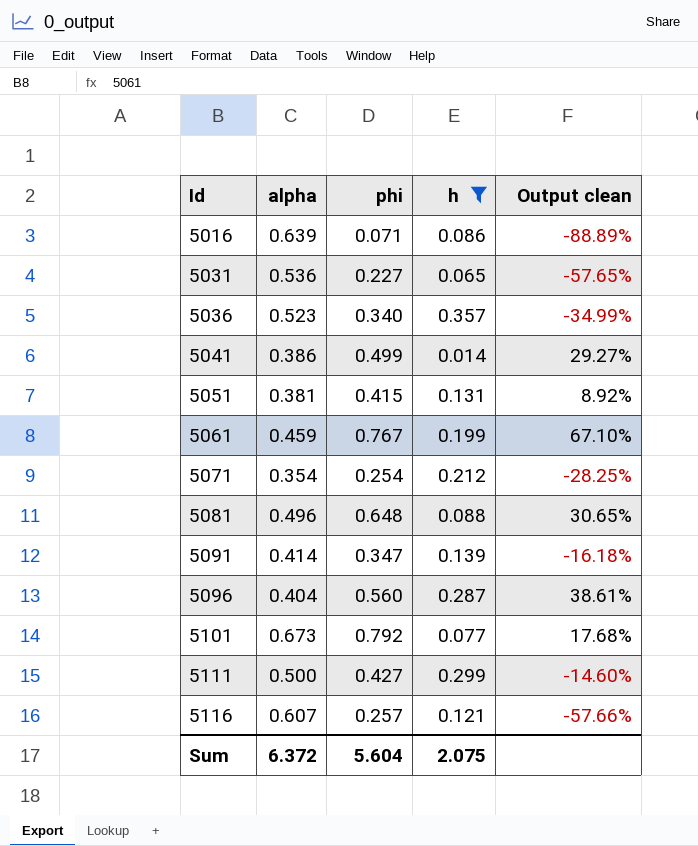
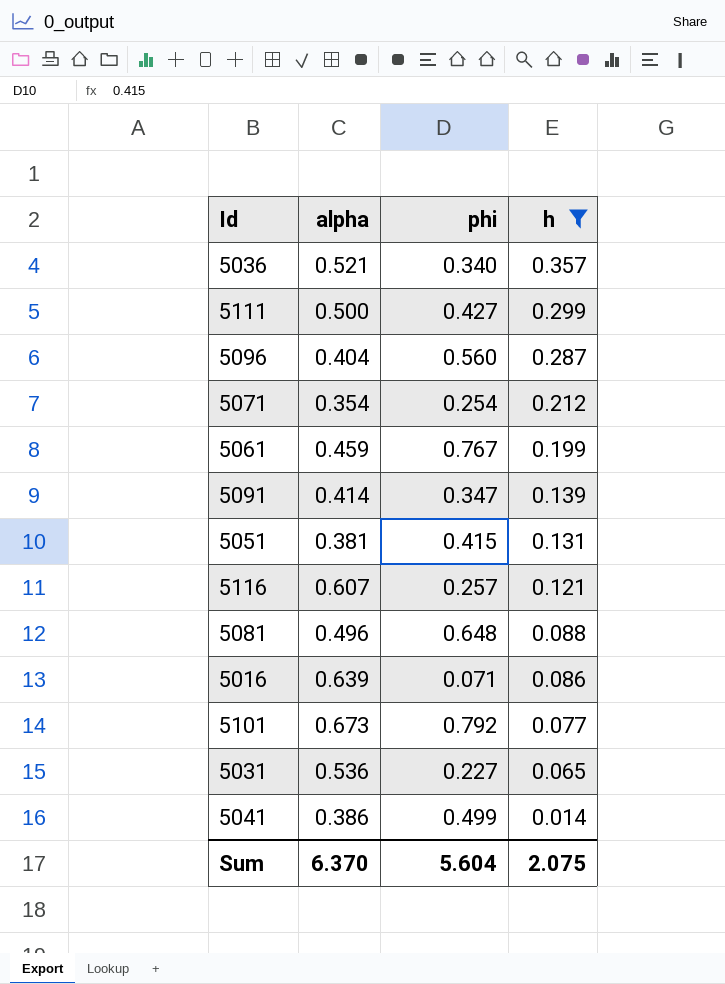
row order: Id ascending -> h descending
column Output clean | formula: ([phi] - [alpha]) / [alpha] -> none
5036 | alpha: 0.523 -> 0.521
Sum | alpha: 6.372 -> 6.370

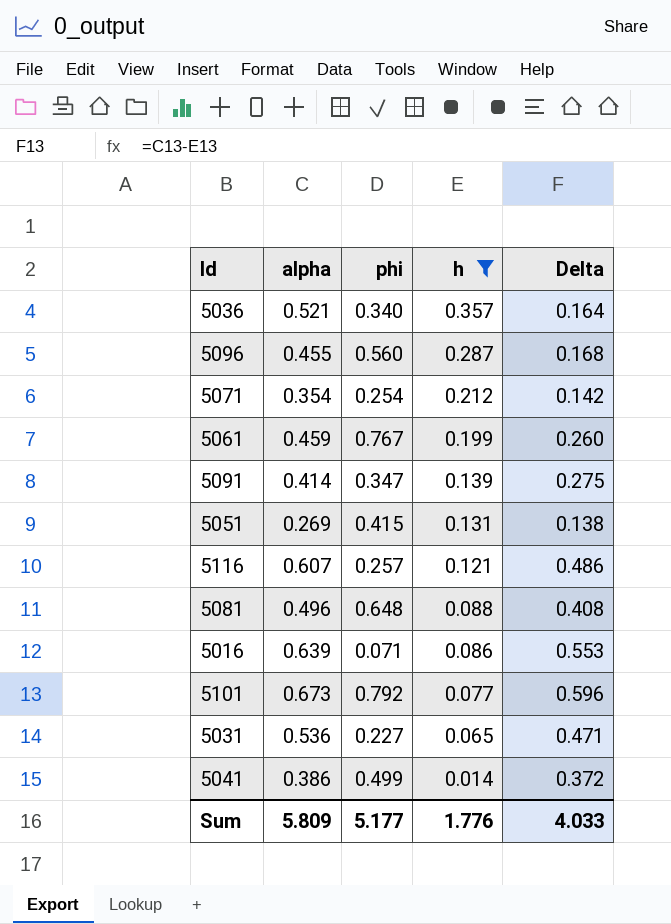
column Delta | formula: none -> [alpha] - [h]
row 5111: 0.500 | 0.427 | 0.299 -> none
5096 | alpha: 0.404 -> 0.455
5051 | alpha: 0.381 -> 0.269
Sum | alpha: 6.370 -> 5.809
Sum | phi: 5.604 -> 5.177
Sum | h: 2.075 -> 1.776

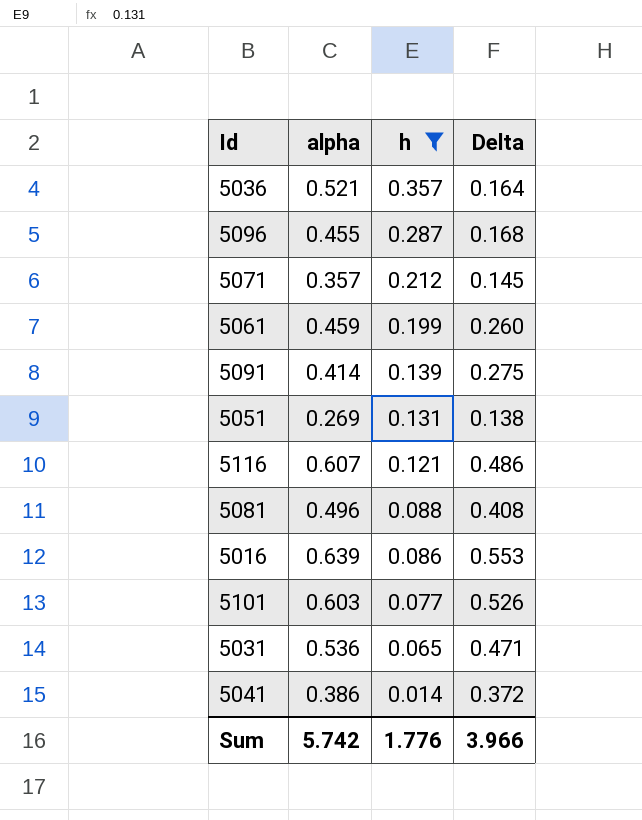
column phi | position: 3 -> none
5071 | alpha: 0.354 -> 0.357
5071 | Delta: 0.142 -> 0.145
5101 | alpha: 0.673 -> 0.603
5101 | Delta: 0.596 -> 0.526
Sum | alpha: 5.809 -> 5.742
Sum | Delta: 4.033 -> 3.966

